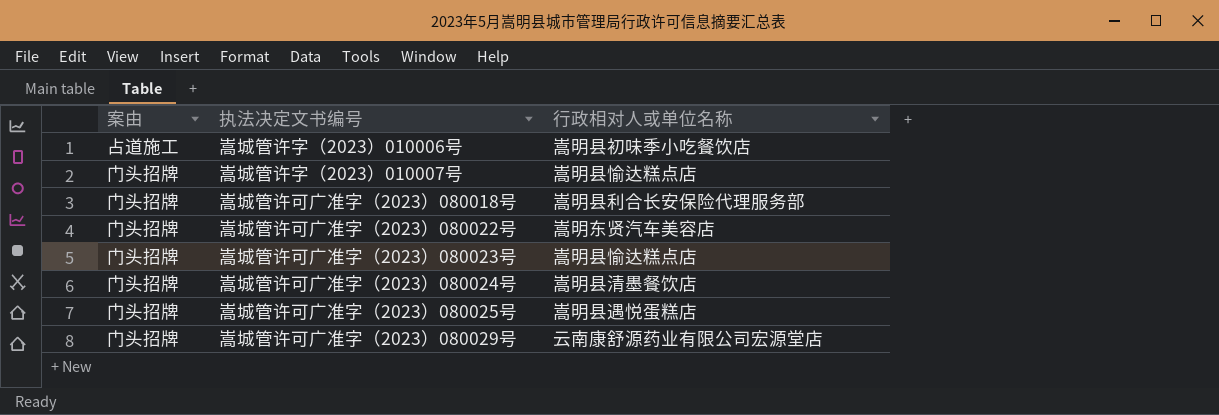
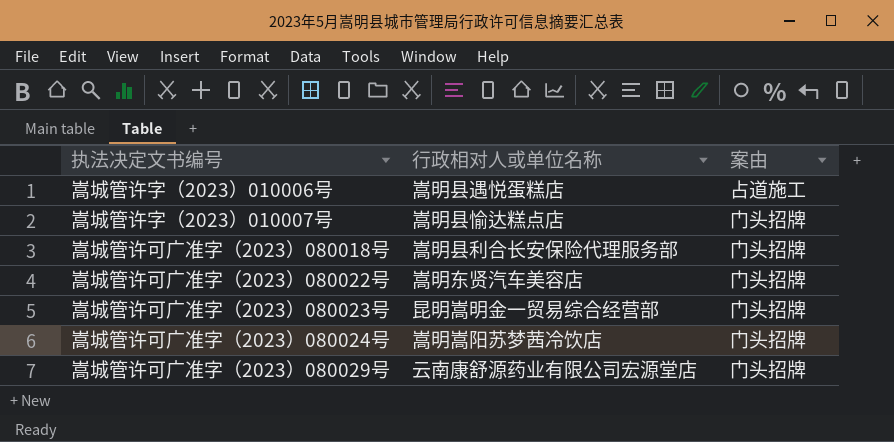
column 案由 | position: 1 -> 3
row 嵩城管许可广准字（2023）080025号: 门头招牌 | 嵩明县遇悦蛋糕店 -> none
嵩城管许字（2023）010006号 | 行政相对人或单位名称: 嵩明县初味季小吃餐饮店 -> 嵩明县遇悦蛋糕店
嵩城管许可广准字（2023）080023号 | 行政相对人或单位名称: 嵩明县愉达糕点店 -> 昆明嵩明金一贸易综合经营部
嵩城管许可广准字（2023）080024号 | 行政相对人或单位名称: 嵩明县清墨餐饮店 -> 嵩明嵩阳苏梦茜冷饮店

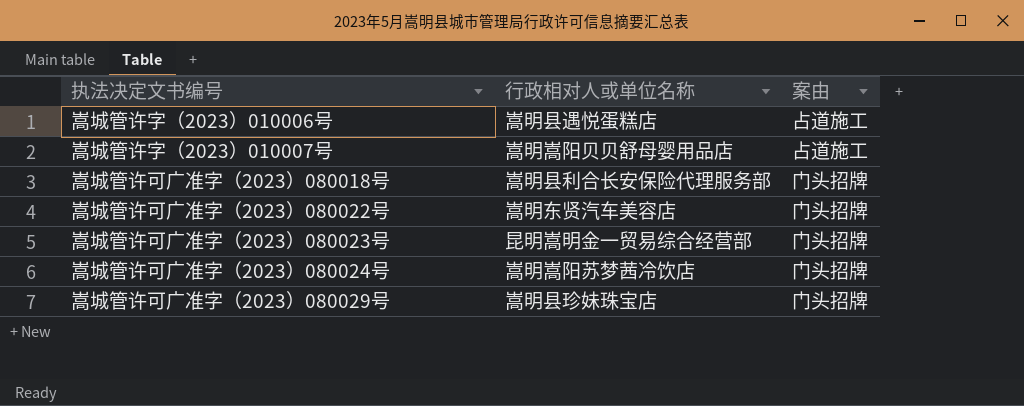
嵩城管许字（2023）010007号 | 行政相对人或单位名称: 嵩明县愉达糕点店 -> 嵩明嵩阳贝贝舒母婴用品店
嵩城管许字（2023）010007号 | 案由: 门头招牌 -> 占道施工
嵩城管许可广准字（2023）080029号 | 行政相对人或单位名称: 云南康舒源药业有限公司宏源堂店 -> 嵩明县珍妹珠宝店

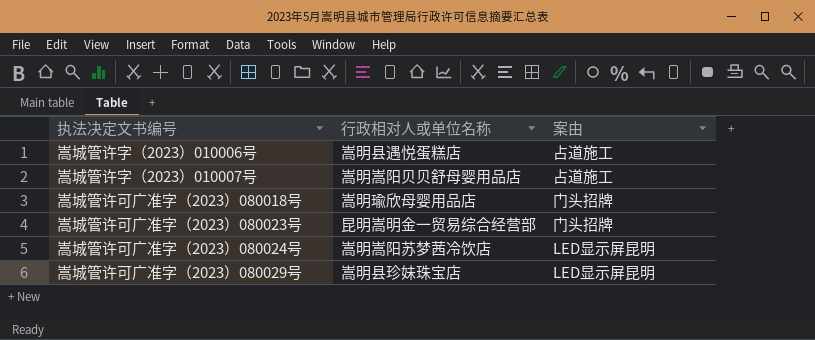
row 嵩城管许可广准字（2023）080022号: 嵩明东贤汽车美容店 | 门头招牌 -> none
嵩城管许可广准字（2023）080018号 | 行政相对人或单位名称: 嵩明县利合长安保险代理服务部 -> 嵩明瑜欣母婴用品店
嵩城管许可广准字（2023）080024号 | 案由: 门头招牌 -> LED显示屏昆明
嵩城管许可广准字（2023）080029号 | 案由: 门头招牌 -> LED显示屏昆明

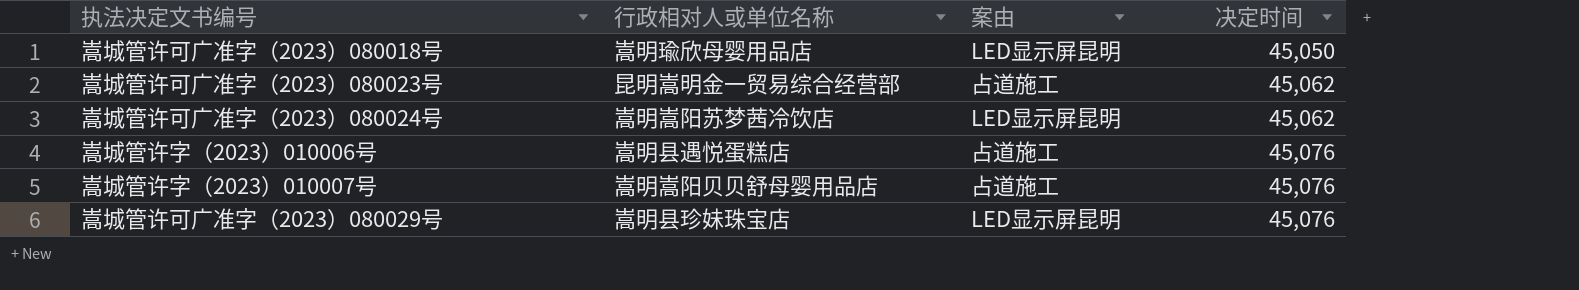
row order: none -> 决定时间 ascending
column 决定时间 | position: none -> 4
嵩城管许可广准字（2023）080018号 | 案由: 门头招牌 -> LED显示屏昆明
嵩城管许可广准字（2023）080023号 | 案由: 门头招牌 -> 占道施工

